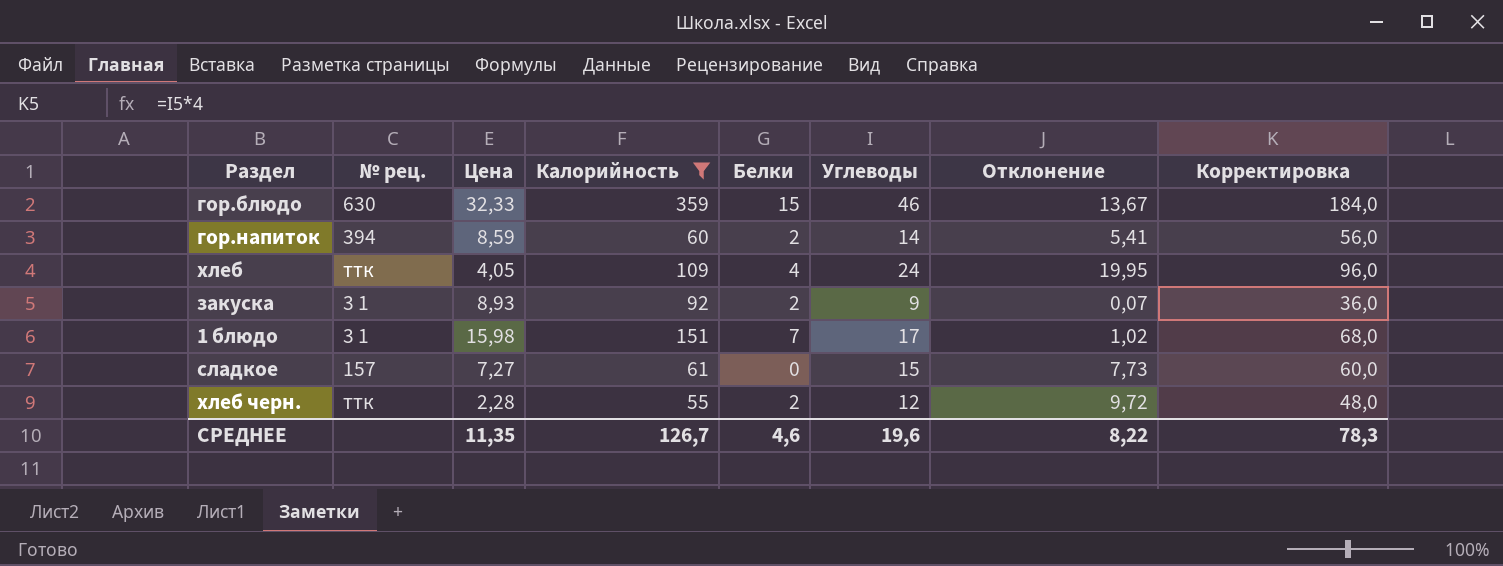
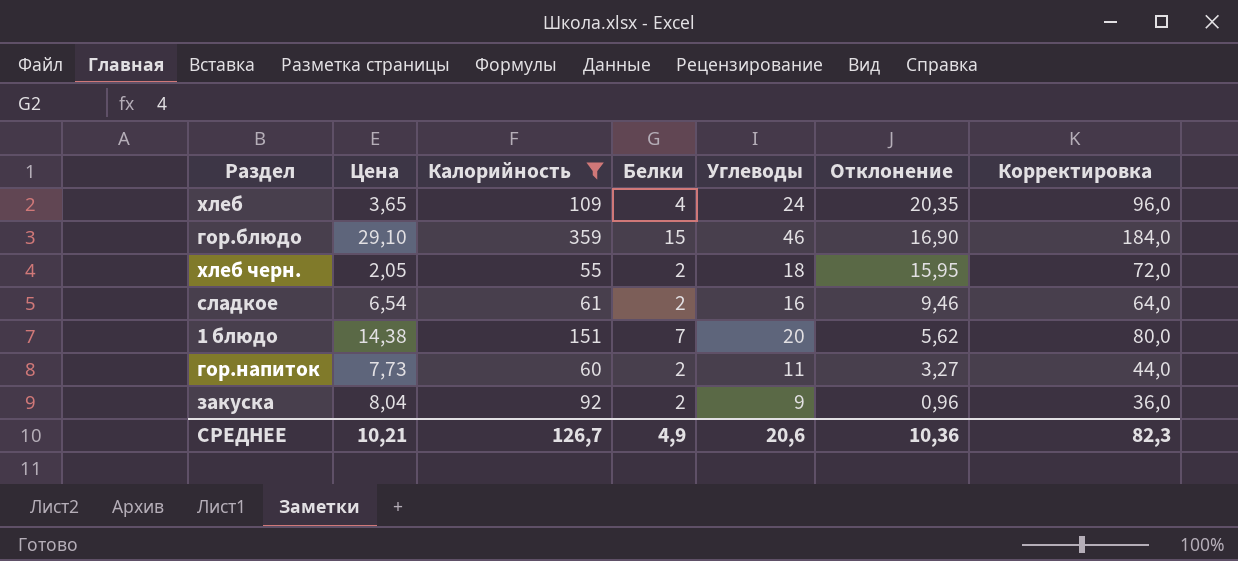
row order: none -> Отклонение descending
column № рец. | position: 2 -> none
хлеб | Цена: 4,05 -> 3,65
хлеб | Отклонение: 19,95 -> 20,35
гор.блюдо | Цена: 32,33 -> 29,10
гор.блюдо | Отклонение: 13,67 -> 16,90
хлеб черн. | Цена: 2,28 -> 2,05
хлеб черн. | Углеводы: 12 -> 18
хлеб черн. | Отклонение: 9,72 -> 15,95
хлеб черн. | Корректировка: 48,0 -> 72,0
сладкое | Цена: 7,27 -> 6,54
сладкое | Белки: 0 -> 2
сладкое | Углеводы: 15 -> 16
сладкое | Отклонение: 7,73 -> 9,46
сладкое | Корректировка: 60,0 -> 64,0
1 блюдо | Цена: 15,98 -> 14,38
1 блюдо | Углеводы: 17 -> 20
1 блюдо | Отклонение: 1,02 -> 5,62
1 блюдо | Корректировка: 68,0 -> 80,0
гор.напиток | Цена: 8,59 -> 7,73
гор.напиток | Углеводы: 14 -> 11
гор.напиток | Отклонение: 5,41 -> 3,27
гор.напиток | Корректировка: 56,0 -> 44,0
закуска | Цена: 8,93 -> 8,04
закуска | Отклонение: 0,07 -> 0,96
СРЕДНЕЕ | Цена: 11,35 -> 10,21
СРЕДНЕЕ | Белки: 4,6 -> 4,9
СРЕДНЕЕ | Углеводы: 19,6 -> 20,6
СРЕДНЕЕ | Отклонение: 8,22 -> 10,36
СРЕДНЕЕ | Корректировка: 78,3 -> 82,3

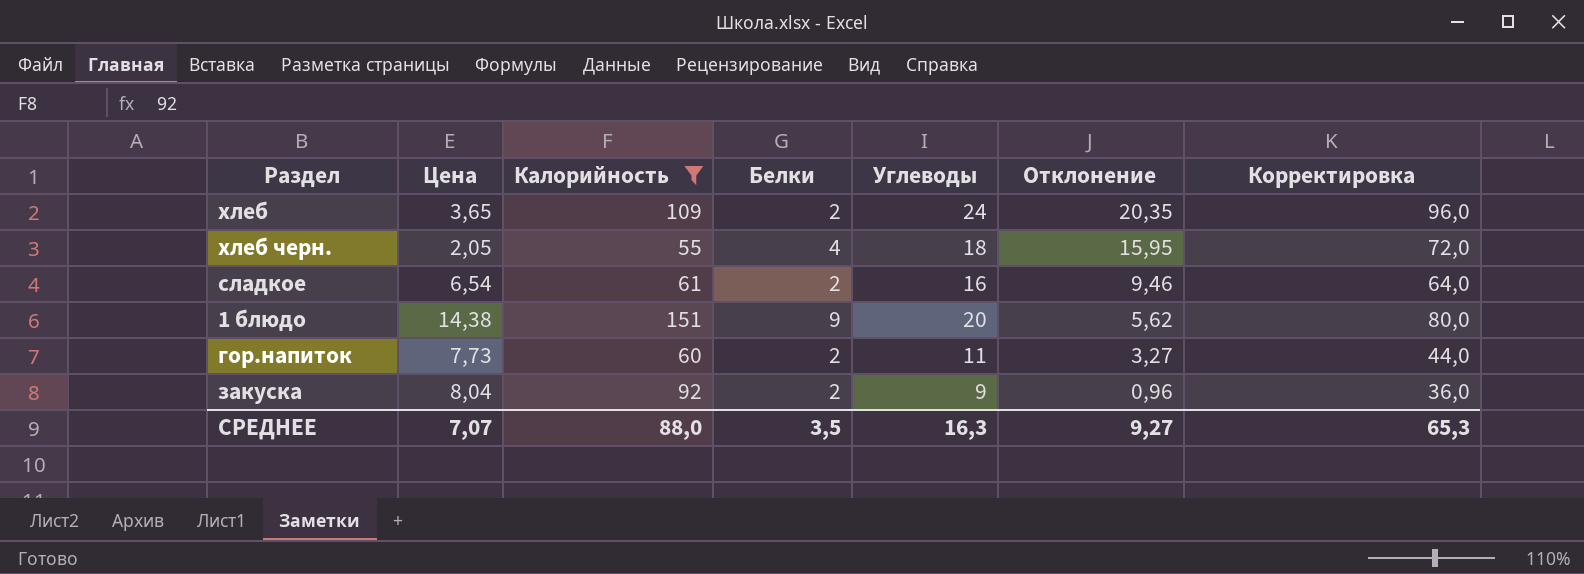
row гор.блюдо: 29,10 | 359 | 15 | 46 | 16,90 | 184,0 -> none
хлеб | Белки: 4 -> 2
хлеб черн. | Белки: 2 -> 4
1 блюдо | Белки: 7 -> 9
СРЕДНЕЕ | Цена: 10,21 -> 7,07
СРЕДНЕЕ | Калорийность: 126,7 -> 88,0
СРЕДНЕЕ | Белки: 4,9 -> 3,5
СРЕДНЕЕ | Углеводы: 20,6 -> 16,3
СРЕДНЕЕ | Отклонение: 10,36 -> 9,27
СРЕДНЕЕ | Корректировка: 82,3 -> 65,3

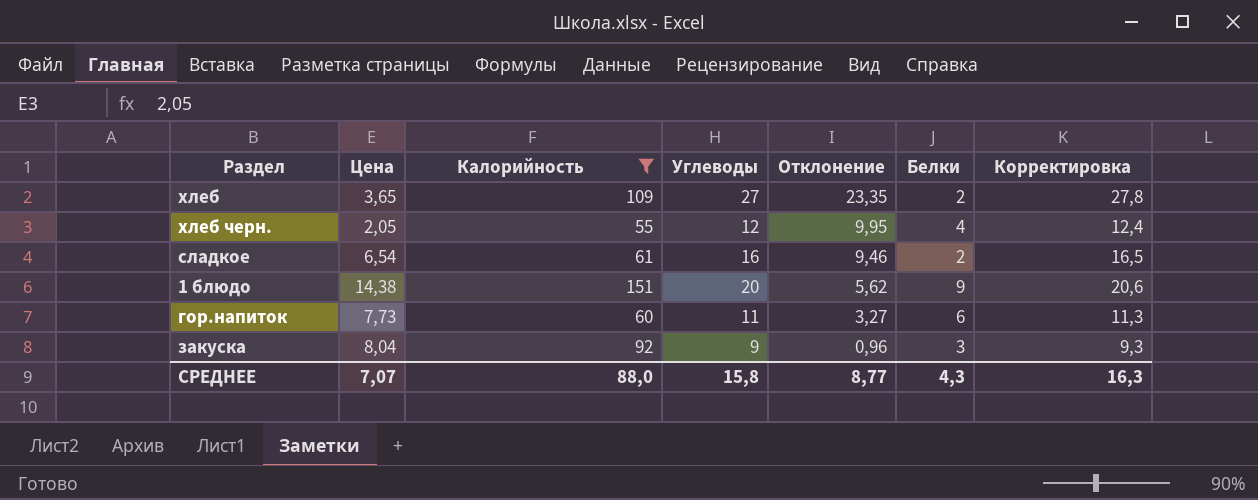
column Белки | position: 4 -> 6
column Корректировка | formula: [Углеводы] * 4 -> [Углеводы] * 1,03
хлеб | Углеводы: 24 -> 27
хлеб | Отклонение: 20,35 -> 23,35
хлеб черн. | Углеводы: 18 -> 12
хлеб черн. | Отклонение: 15,95 -> 9,95
гор.напиток | Белки: 2 -> 6
закуска | Белки: 2 -> 3
СРЕДНЕЕ | Углеводы: 16,3 -> 15,8
СРЕДНЕЕ | Отклонение: 9,27 -> 8,77
СРЕДНЕЕ | Белки: 3,5 -> 4,3
СРЕДНЕЕ | Корректировка: 65,3 -> 16,3

